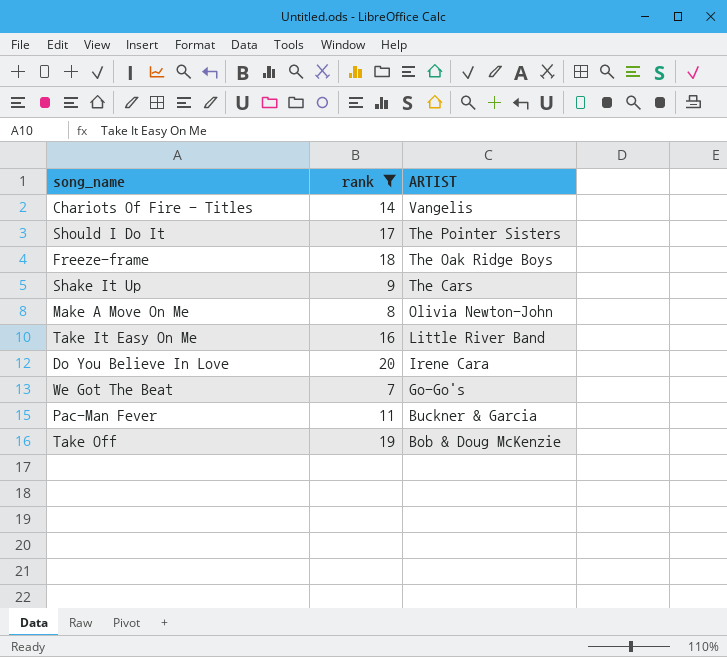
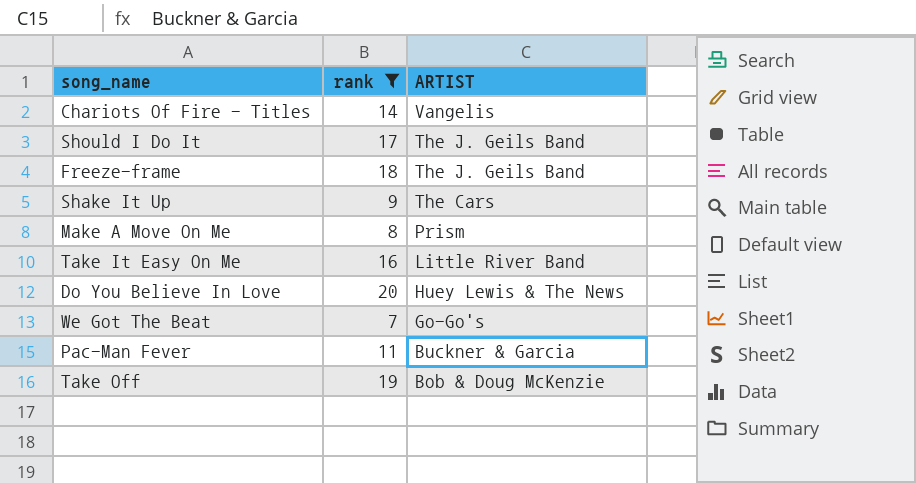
Should I Do It | ARTIST: The Pointer Sisters -> The J. Geils Band
Freeze-frame | ARTIST: The Oak Ridge Boys -> The J. Geils Band
Make A Move On Me | ARTIST: Olivia Newton-John -> Prism
Do You Believe In Love | ARTIST: Irene Cara -> Huey Lewis & The News

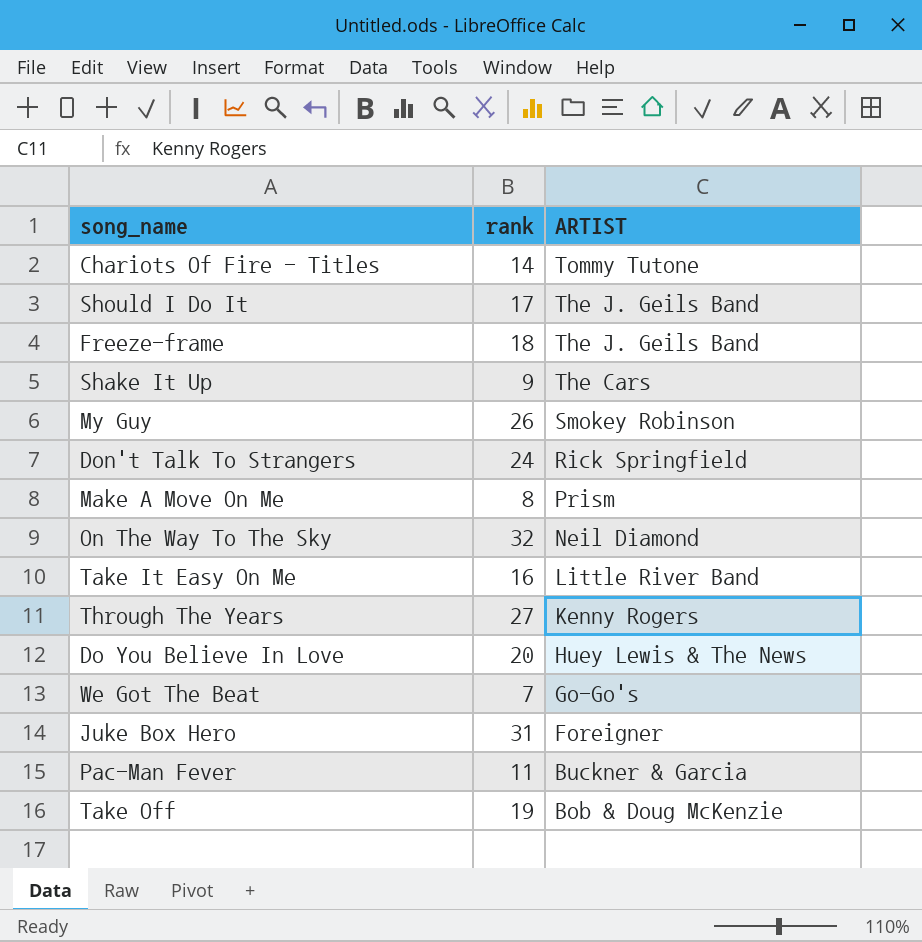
filter: rank <= 20 -> none
Chariots Of Fire - Titles | ARTIST: Vangelis -> Tommy Tutone

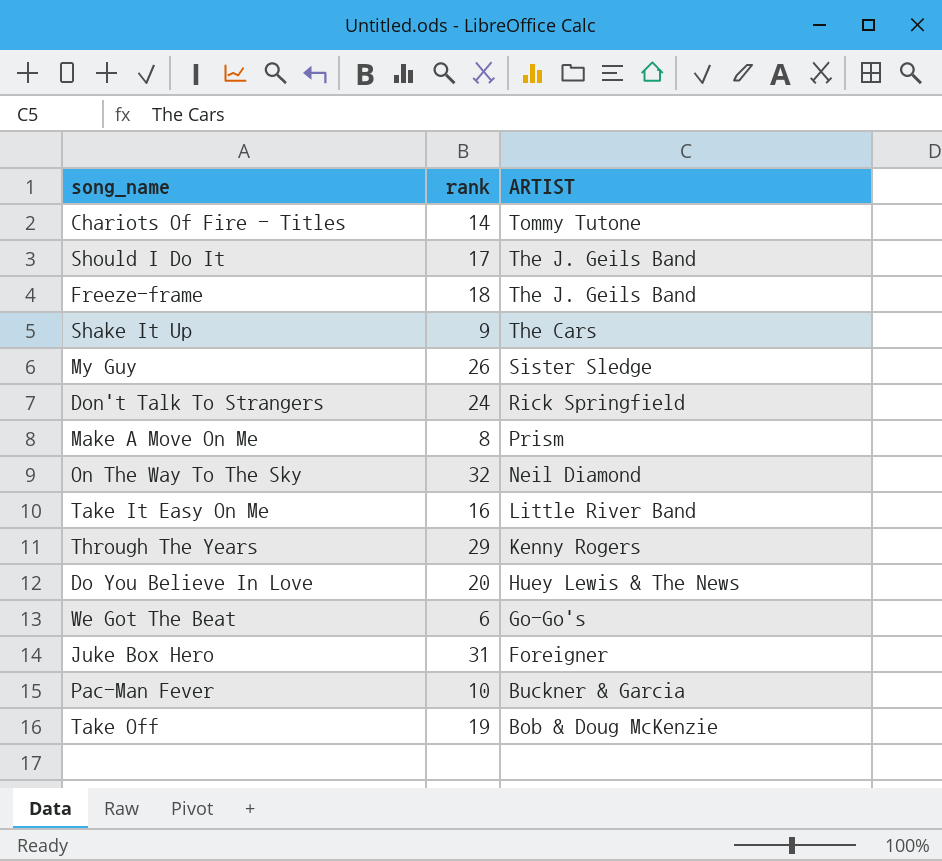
My Guy | ARTIST: Smokey Robinson -> Sister Sledge
Through The Years | rank: 27 -> 29
We Got The Beat | rank: 7 -> 6
Pac-Man Fever | rank: 11 -> 10

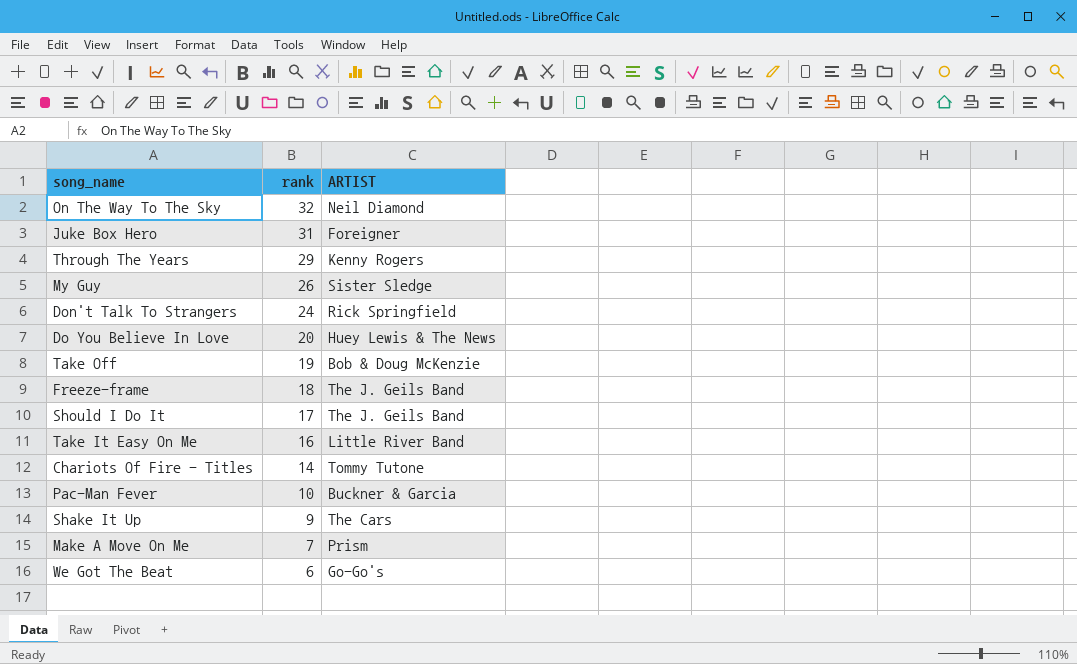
row order: ARTIST descending -> rank descending
Make A Move On Me | rank: 8 -> 7

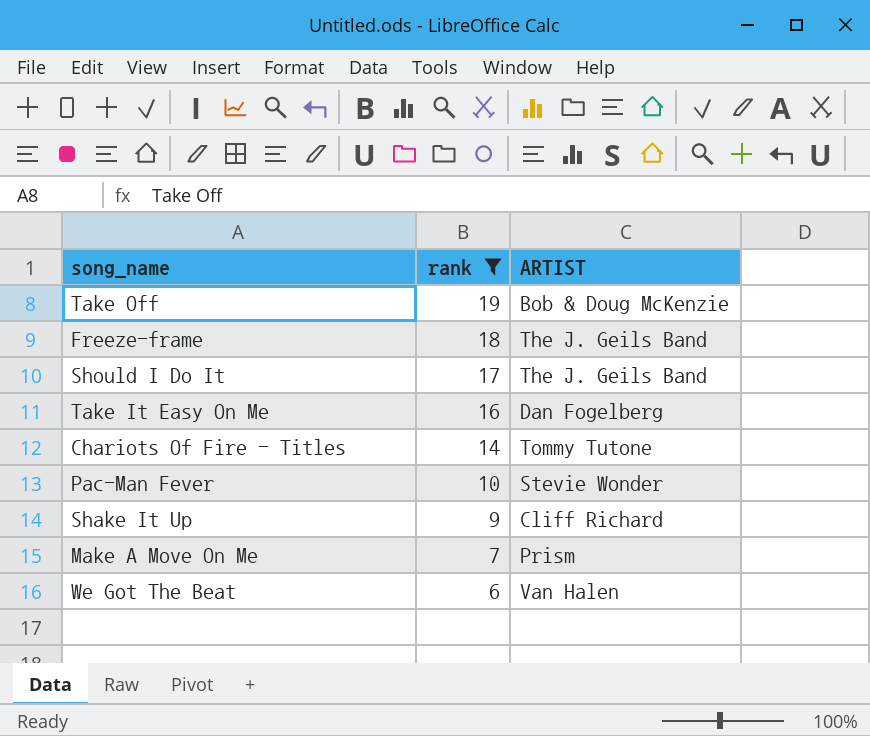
filter: none -> rank <= 19
Take It Easy On Me | ARTIST: Little River Band -> Dan Fogelberg
Pac-Man Fever | ARTIST: Buckner & Garcia -> Stevie Wonder
Shake It Up | ARTIST: The Cars -> Cliff Richard
We Got The Beat | ARTIST: Go-Go's -> Van Halen

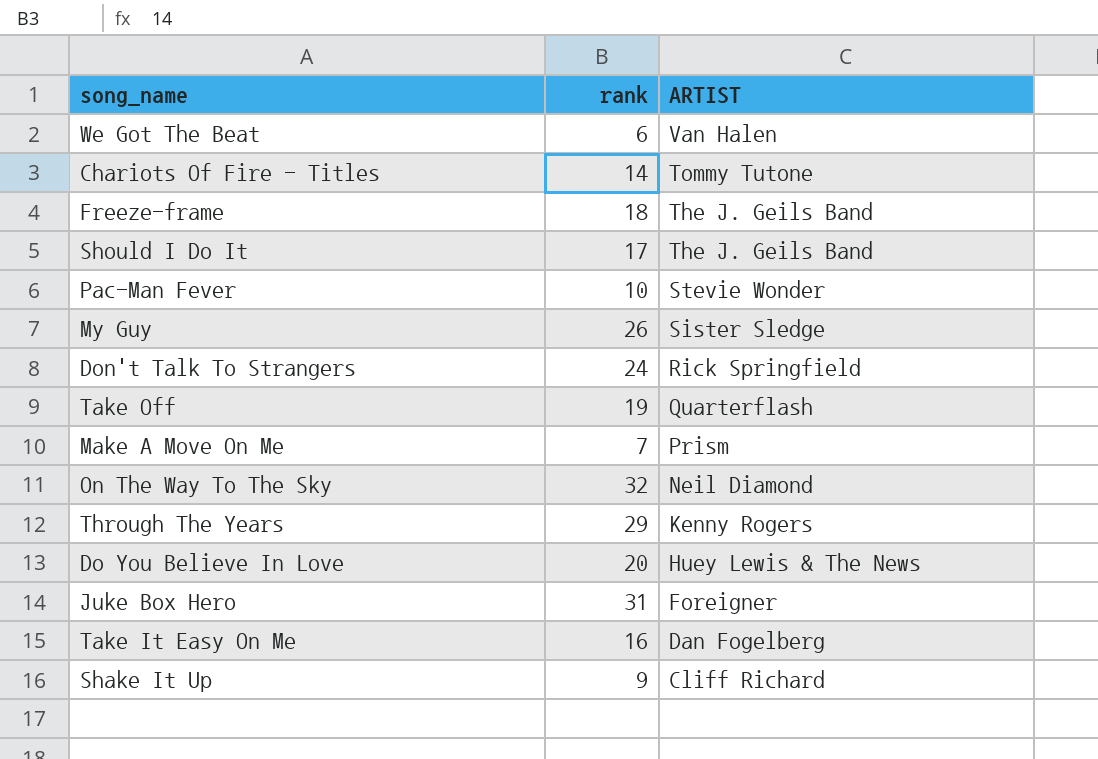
filter: rank <= 19 -> none
row order: rank descending -> ARTIST descending
Take Off | ARTIST: Bob & Doug McKenzie -> Quarterflash

